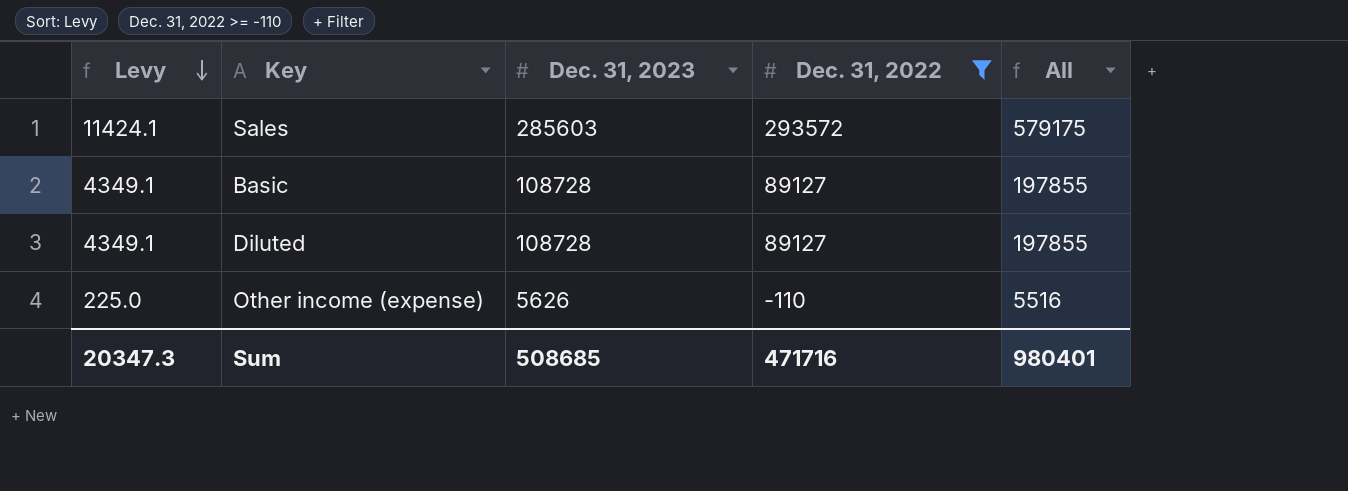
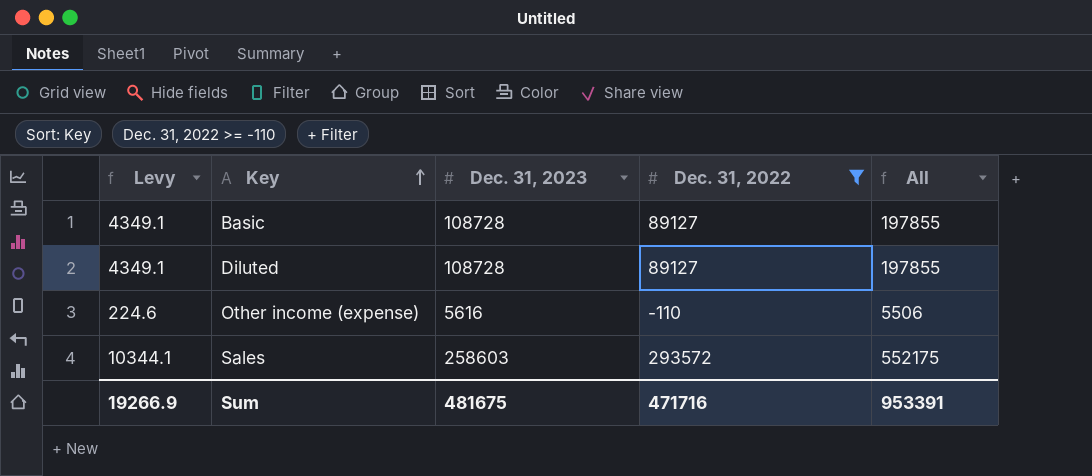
row order: Levy descending -> Key ascending
Other income (expense) | Levy: 225.0 -> 224.6
Other income (expense) | Dec. 31, 2023: 5626 -> 5616
Other income (expense) | All: 5516 -> 5506
Sales | Levy: 11424.1 -> 10344.1
Sales | Dec. 31, 2023: 285603 -> 258603
Sales | All: 579175 -> 552175
Sum | Levy: 20347.3 -> 19266.9
Sum | Dec. 31, 2023: 508685 -> 481675
Sum | All: 980401 -> 953391

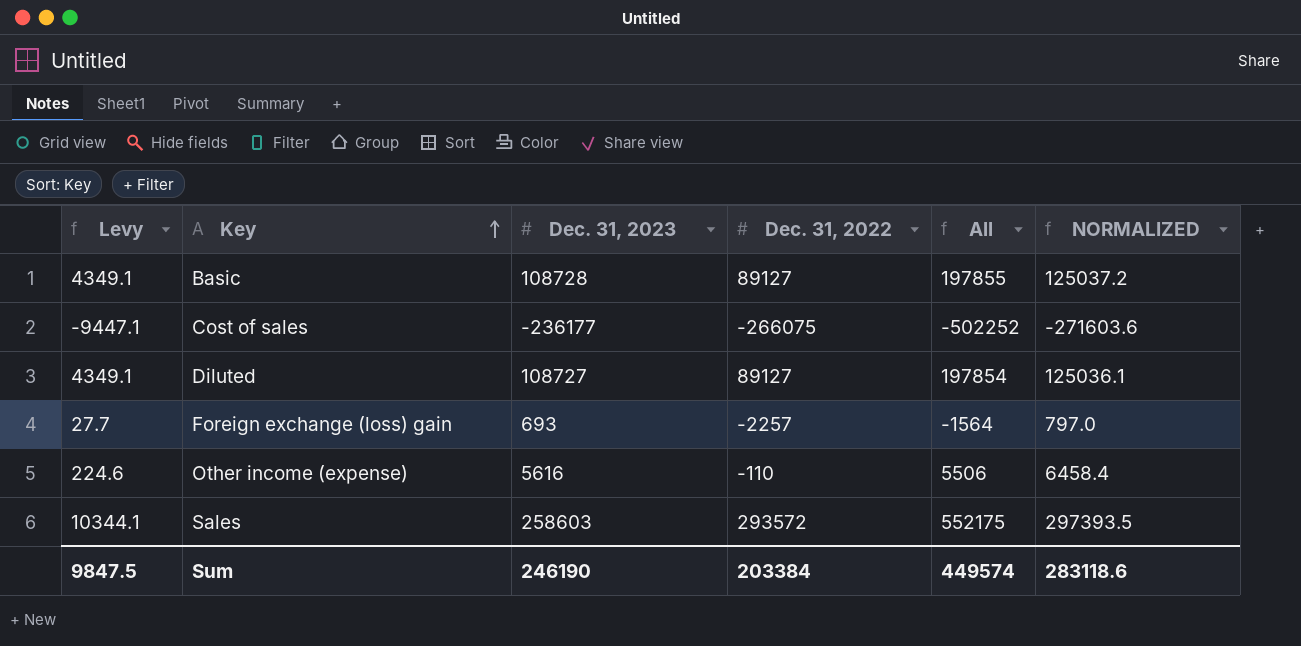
filter: Dec. 31, 2022 >= -110 -> none
column NORMALIZED | formula: none -> [Dec. 31, 2023] * 1.15
Diluted | Dec. 31, 2023: 108728 -> 108727
Diluted | All: 197855 -> 197854
Sum | Levy: 19266.9 -> 9847.5
Sum | Dec. 31, 2023: 481675 -> 246190
Sum | Dec. 31, 2022: 471716 -> 203384
Sum | All: 953391 -> 449574

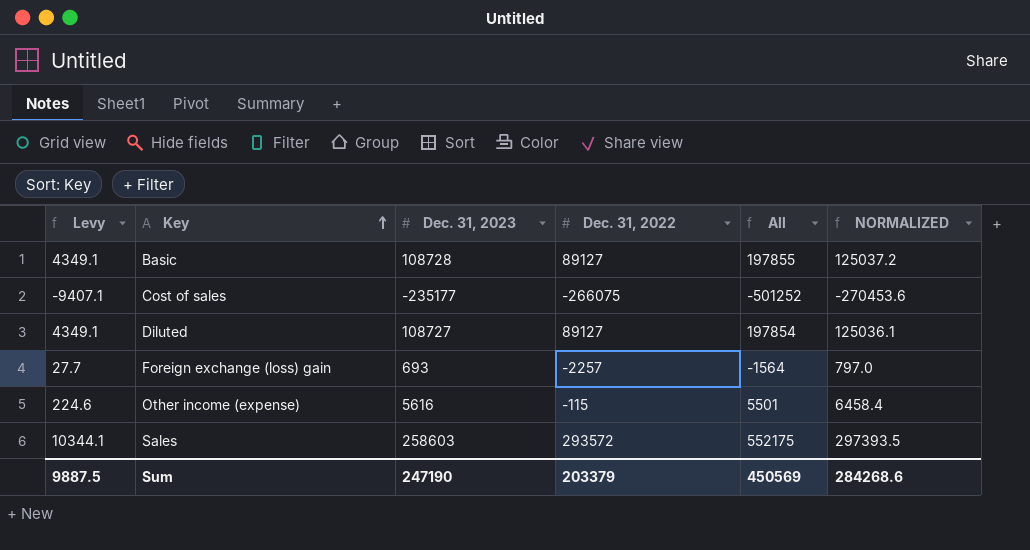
Cost of sales | Levy: -9447.1 -> -9407.1
Cost of sales | Dec. 31, 2023: -236177 -> -235177
Cost of sales | All: -502252 -> -501252
Cost of sales | NORMALIZED: -271603.6 -> -270453.6
Other income (expense) | Dec. 31, 2022: -110 -> -115
Other income (expense) | All: 5506 -> 5501
Sum | Levy: 9847.5 -> 9887.5
Sum | Dec. 31, 2023: 246190 -> 247190
Sum | Dec. 31, 2022: 203384 -> 203379
Sum | All: 449574 -> 450569
Sum | NORMALIZED: 283118.6 -> 284268.6

